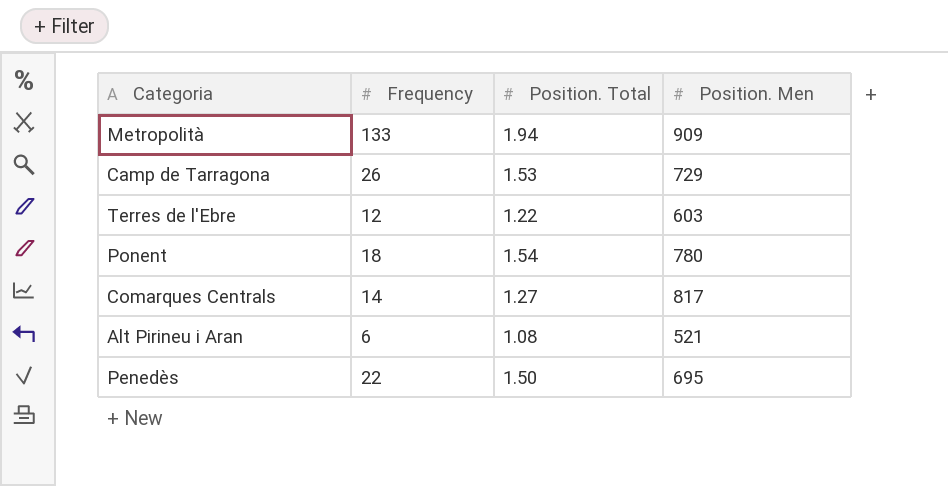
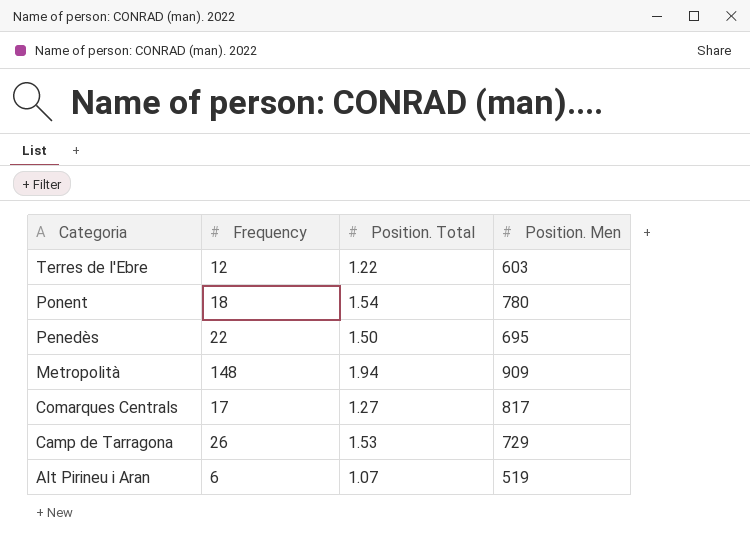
row order: none -> Categoria descending
Metropolità | Frequency: 133 -> 148
Comarques Centrals | Frequency: 14 -> 17
Alt Pirineu i Aran | Position. Total: 1.08 -> 1.07
Alt Pirineu i Aran | Position. Men: 521 -> 519

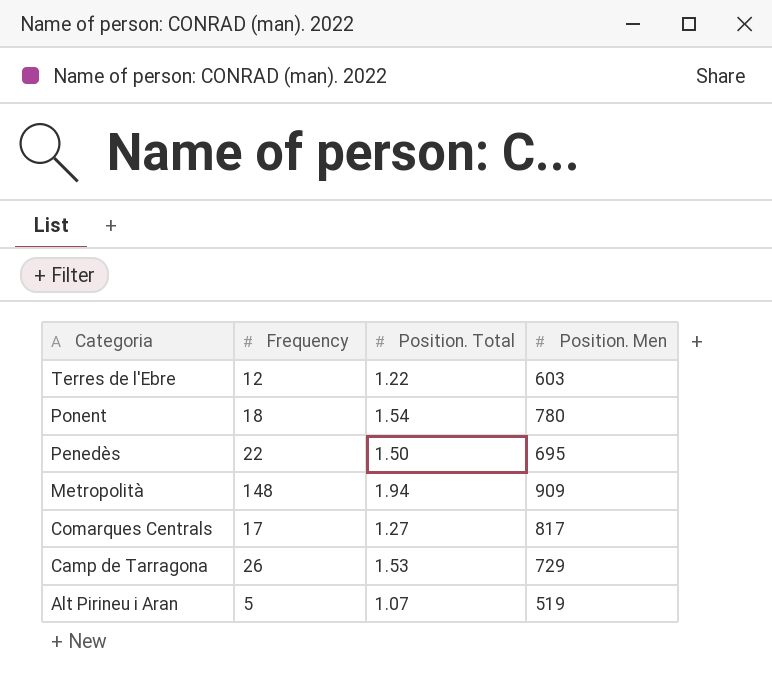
Alt Pirineu i Aran | Frequency: 6 -> 5

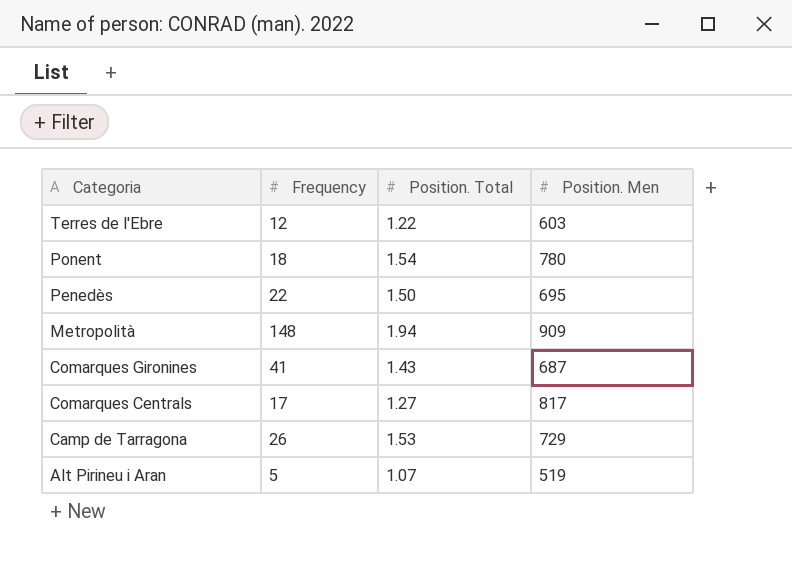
row Comarques Gironines: none -> 41 | 1.43 | 687

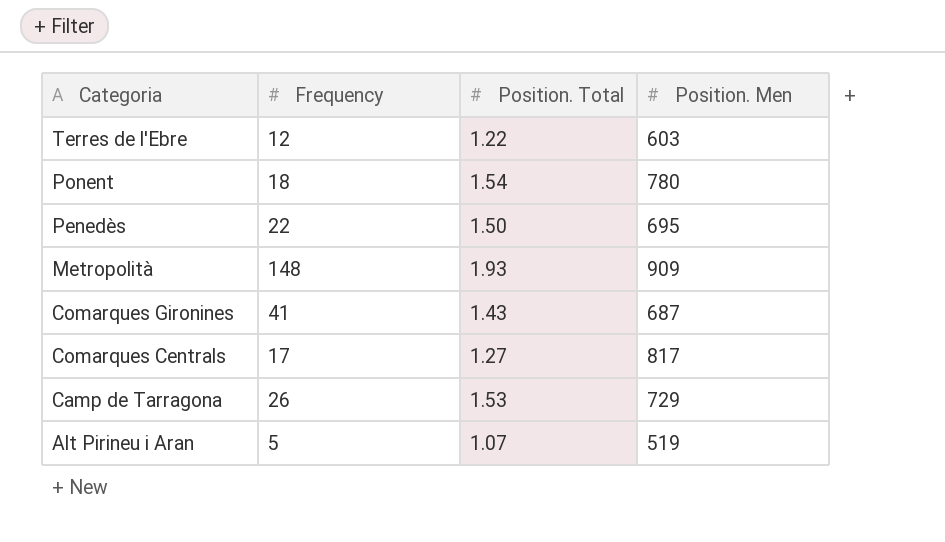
Metropolità | Position. Total: 1.94 -> 1.93

